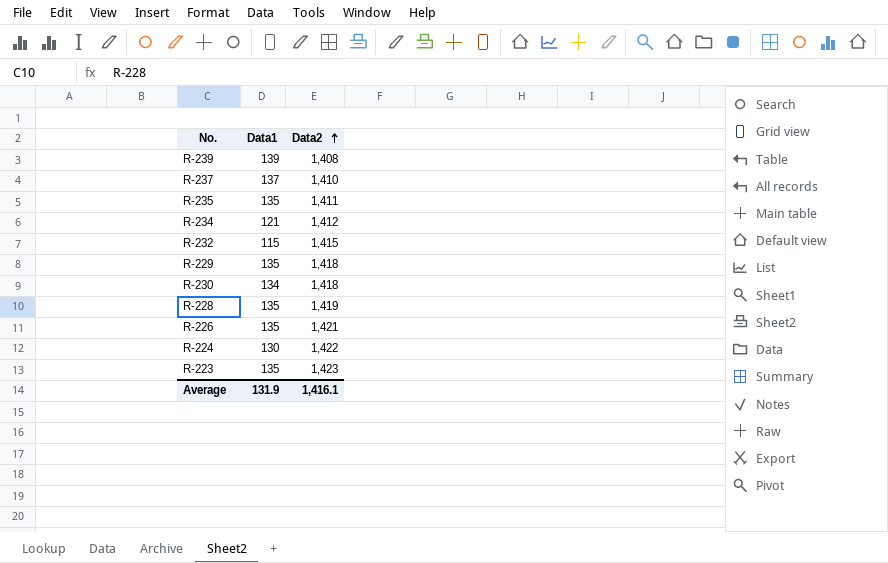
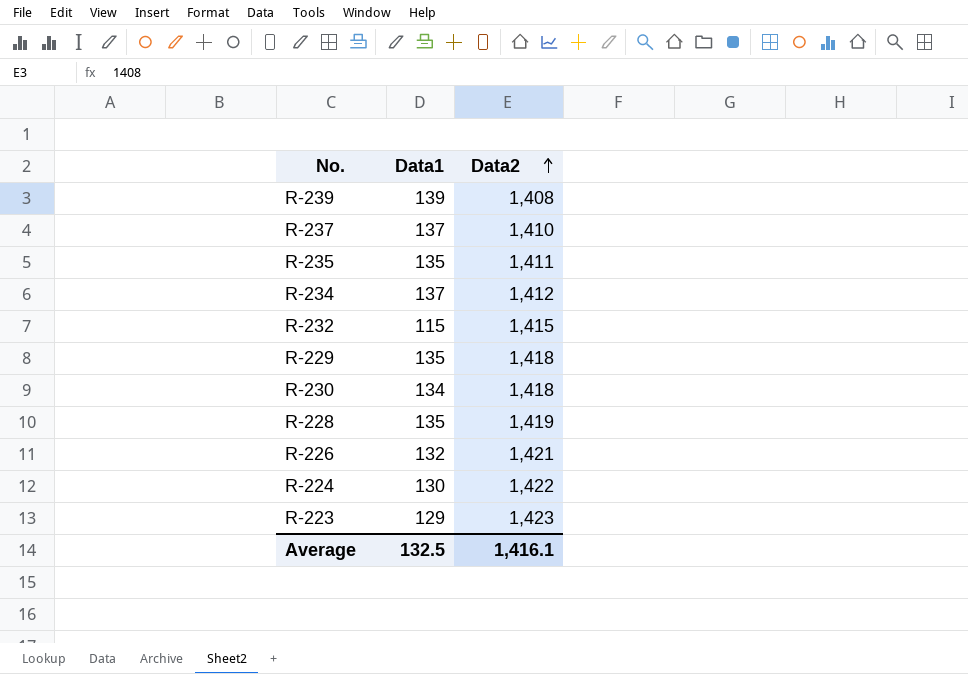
R-234 | Data1: 121 -> 137
R-226 | Data1: 135 -> 132
R-223 | Data1: 135 -> 129
Average | Data1: 131.9 -> 132.5

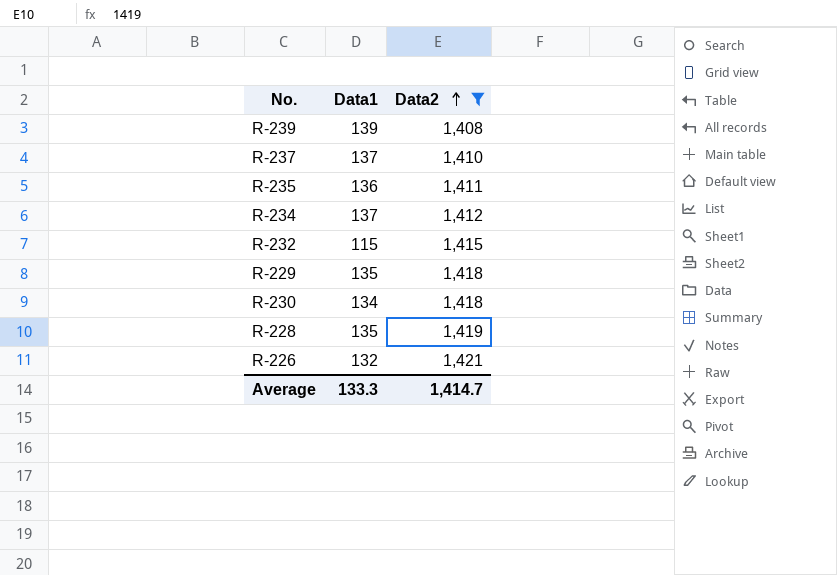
filter: none -> Data2 <= 1,421
R-235 | Data1: 135 -> 136
Average | Data1: 132.5 -> 133.3
Average | Data2: 1,416.1 -> 1,414.7

